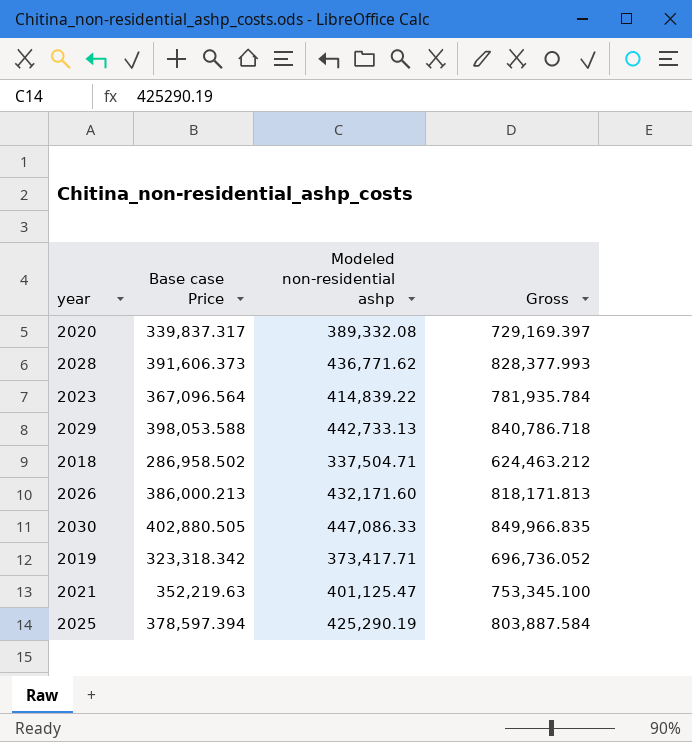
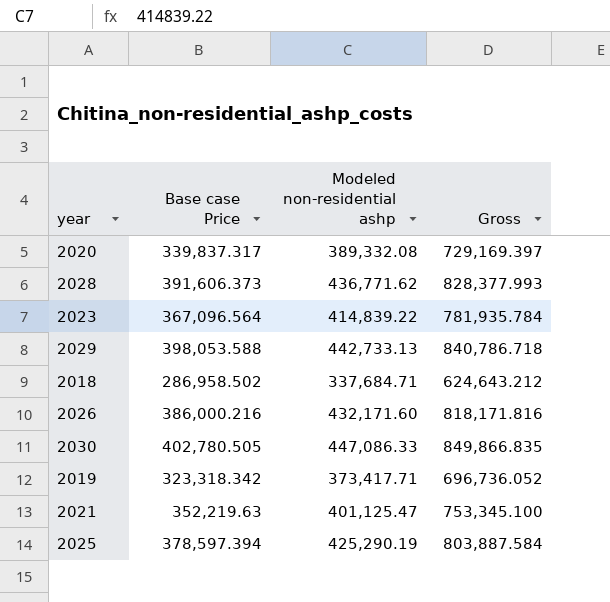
2018 | Modeled non-residential ashp: 337,504.71 -> 337,684.71
2018 | Gross: 624,463.212 -> 624,643.212
2026 | Base case Price: 386,000.213 -> 386,000.216
2026 | Gross: 818,171.813 -> 818,171.816
2030 | Base case Price: 402,880.505 -> 402,780.505
2030 | Gross: 849,966.835 -> 849,866.835

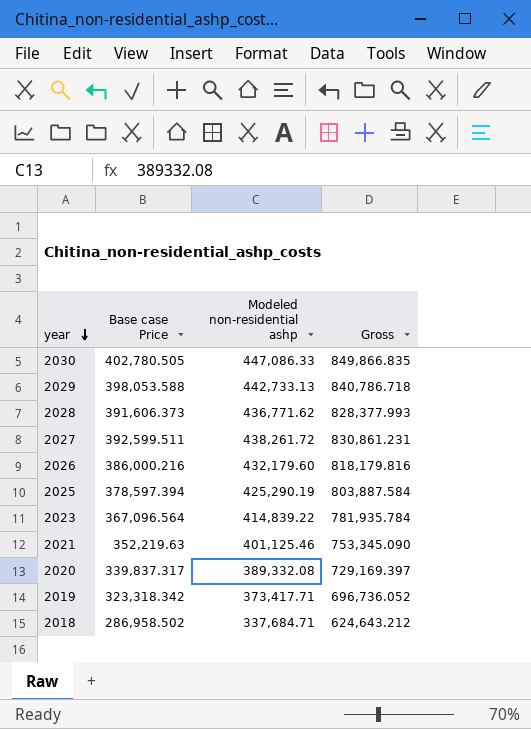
row order: none -> year descending
row 2027: none -> 392,599.511 | 438,261.72 | 830,861.231
2026 | Modeled non-residential ashp: 432,171.60 -> 432,179.60
2026 | Gross: 818,171.816 -> 818,179.816
2021 | Modeled non-residential ashp: 401,125.47 -> 401,125.46
2021 | Gross: 753,345.100 -> 753,345.090

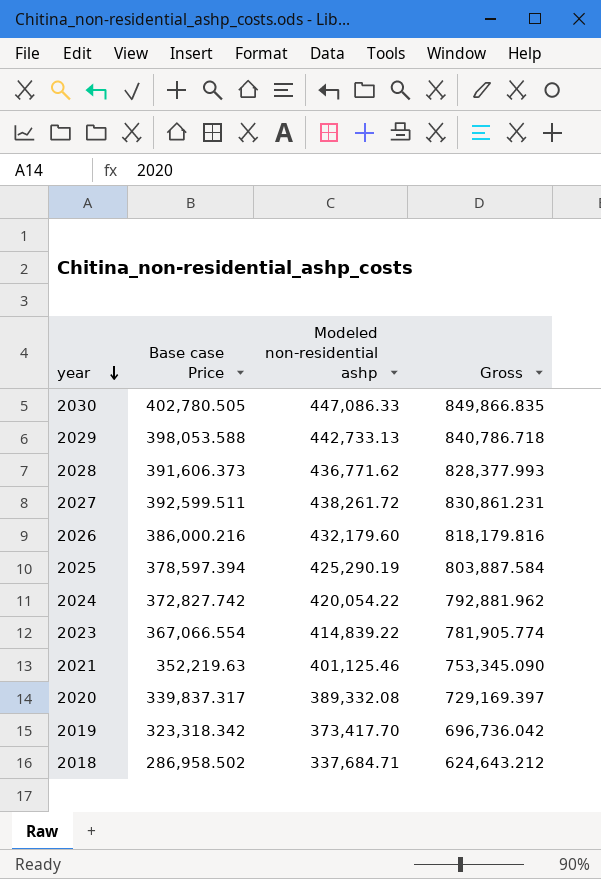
row 2024: none -> 372,827.742 | 420,054.22 | 792,881.962
2023 | Base case Price: 367,096.564 -> 367,066.554
2023 | Gross: 781,935.784 -> 781,905.774
2019 | Modeled non-residential ashp: 373,417.71 -> 373,417.70
2019 | Gross: 696,736.052 -> 696,736.042

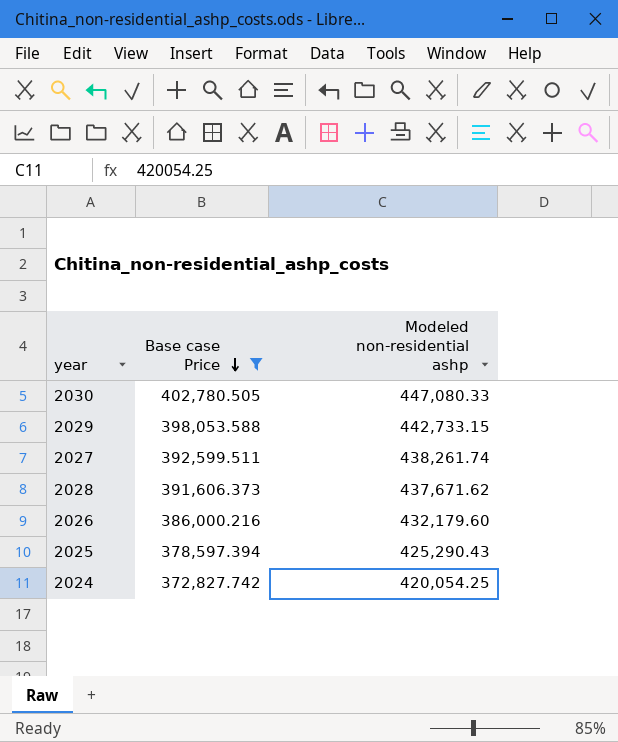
filter: none -> Base case Price >= 372,827.742
row order: year descending -> Base case Price descending
column Gross | formula: [Base case Price] + [Modeled non-residential ashp] -> none
2030 | Modeled non-residential ashp: 447,086.33 -> 447,080.33
2029 | Modeled non-residential ashp: 442,733.13 -> 442,733.15
2027 | Modeled non-residential ashp: 438,261.72 -> 438,261.74
2028 | Modeled non-residential ashp: 436,771.62 -> 437,671.62
2025 | Modeled non-residential ashp: 425,290.19 -> 425,290.43
2024 | Modeled non-residential ashp: 420,054.22 -> 420,054.25

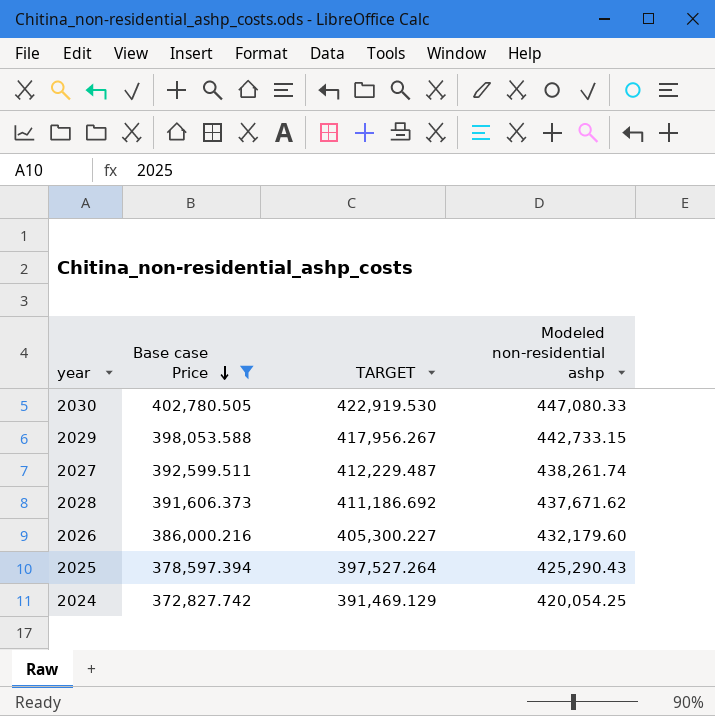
column TARGET | formula: none -> [Base case Price] * 1.05

